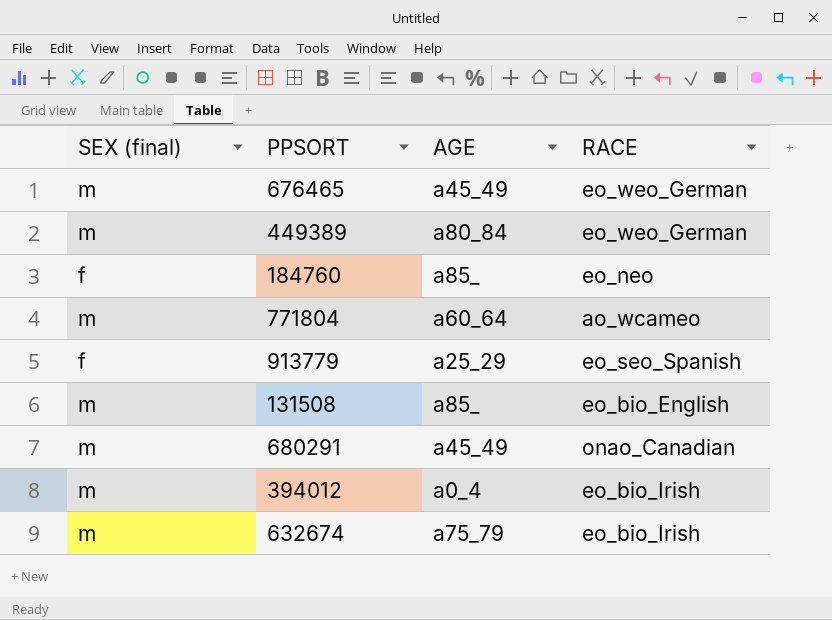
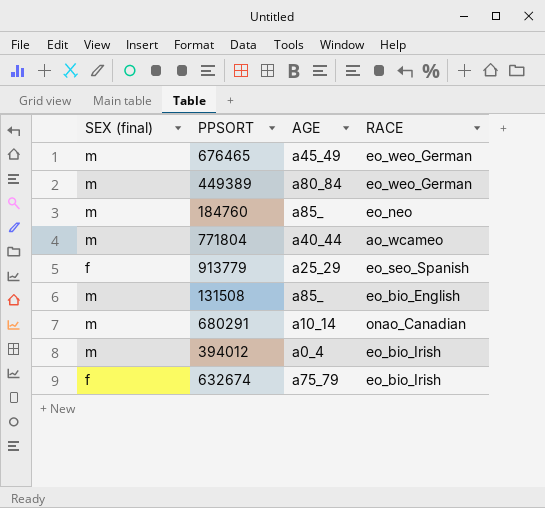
184760 | SEX (final): f -> m
771804 | AGE: a60_64 -> a40_44
680291 | AGE: a45_49 -> a10_14
632674 | SEX (final): m -> f

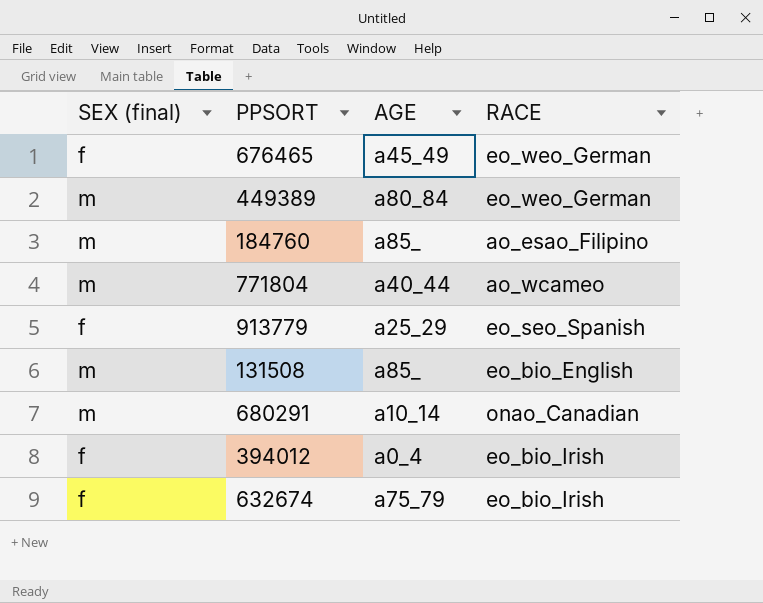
676465 | SEX (final): m -> f
184760 | RACE: eo_neo -> ao_esao_Filipino
394012 | SEX (final): m -> f

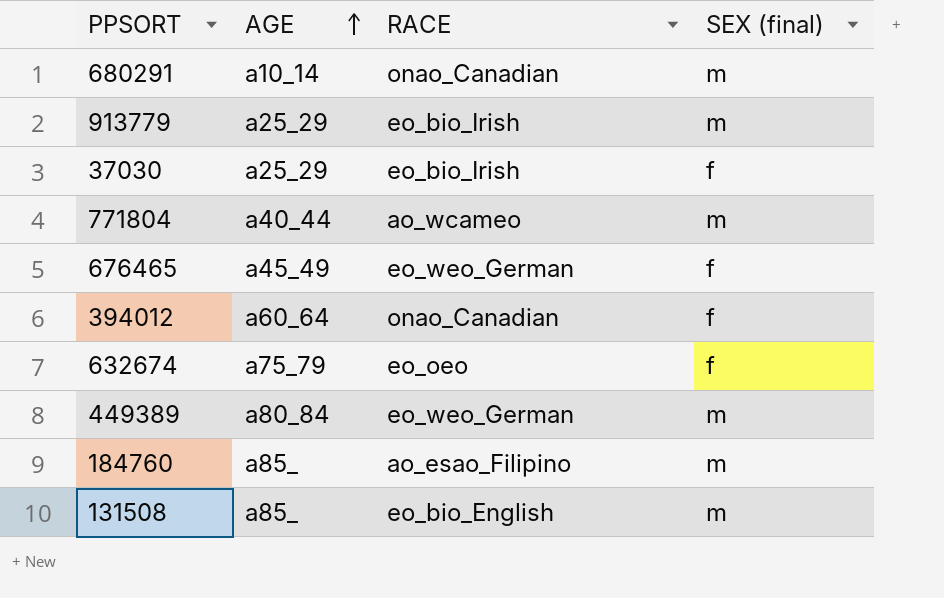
row order: none -> AGE ascending
column SEX (final) | position: 1 -> 4
913779 | RACE: eo_seo_Spanish -> eo_bio_Irish
913779 | SEX (final): f -> m
row 37030: none -> a25_29 | eo_bio_Irish | f
394012 | AGE: a0_4 -> a60_64
394012 | RACE: eo_bio_Irish -> onao_Canadian
632674 | RACE: eo_bio_Irish -> eo_oeo

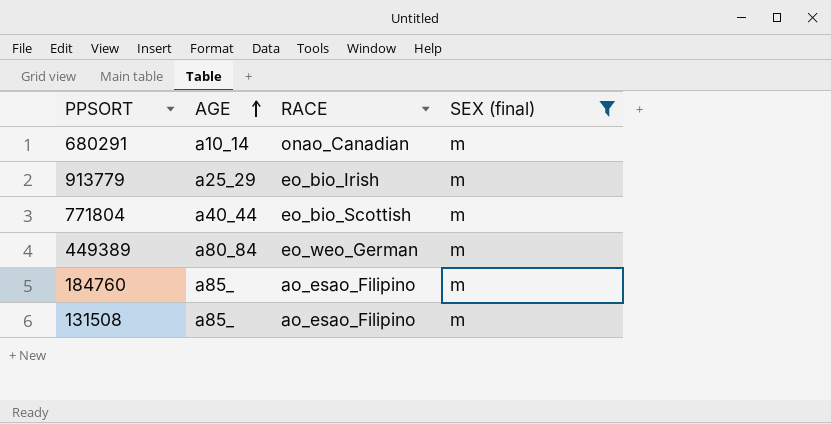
filter: none -> SEX (final) = m
771804 | RACE: ao_wcameo -> eo_bio_Scottish
131508 | RACE: eo_bio_English -> ao_esao_Filipino

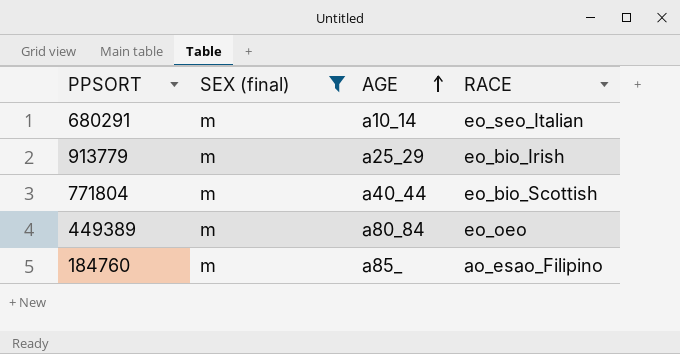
column SEX (final) | position: 4 -> 2
row 131508: a85_ | ao_esao_Filipino | m -> none
680291 | RACE: onao_Canadian -> eo_seo_Italian
449389 | RACE: eo_weo_German -> eo_oeo

